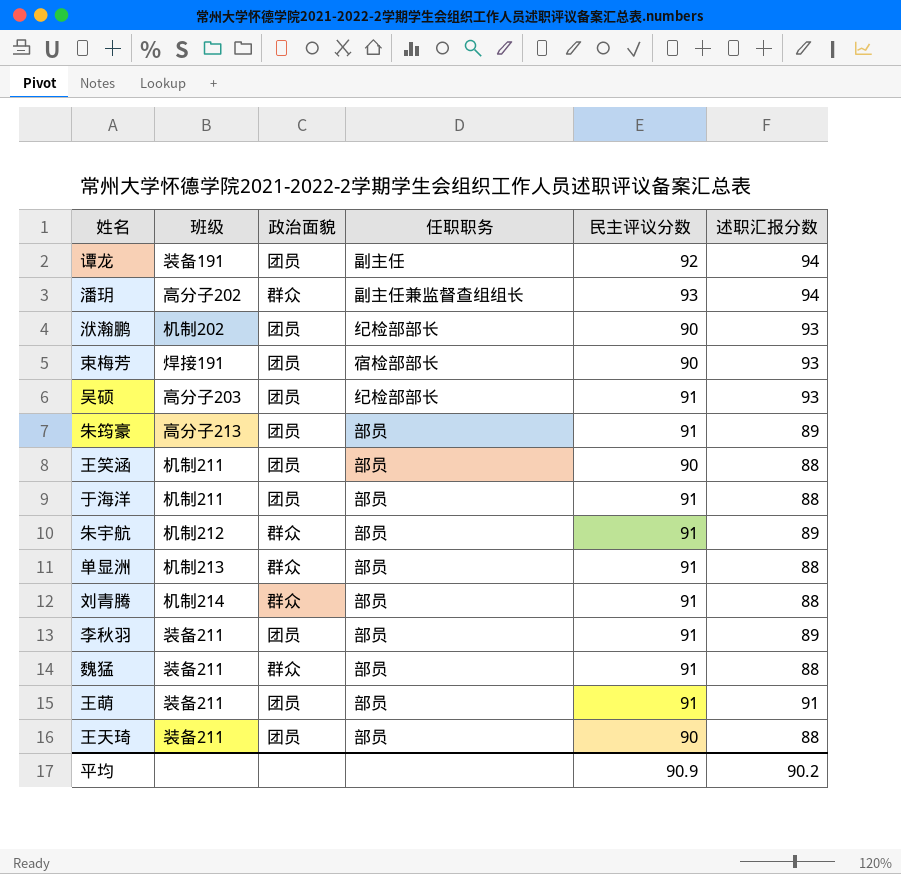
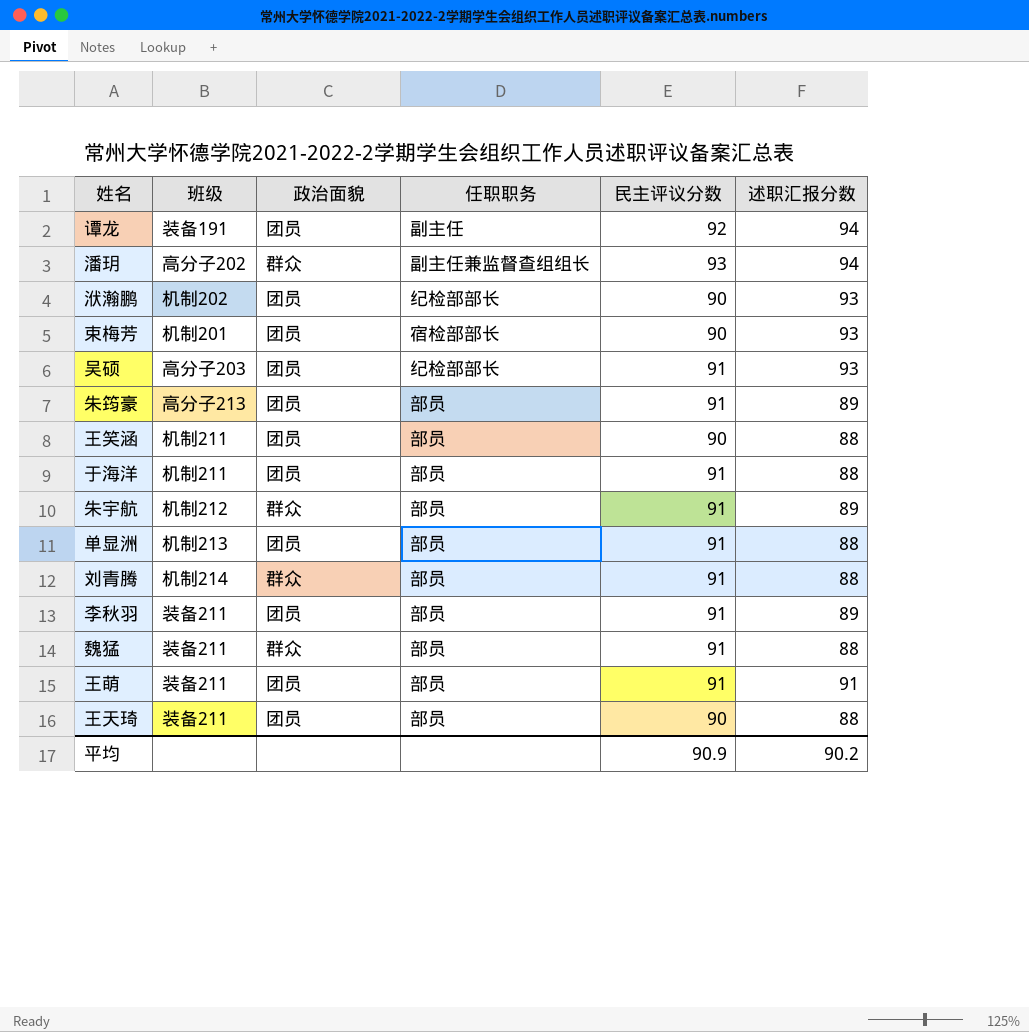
束梅芳 | 班级: 焊接191 -> 机制201
单显洲 | 政治面貌: 群众 -> 团员

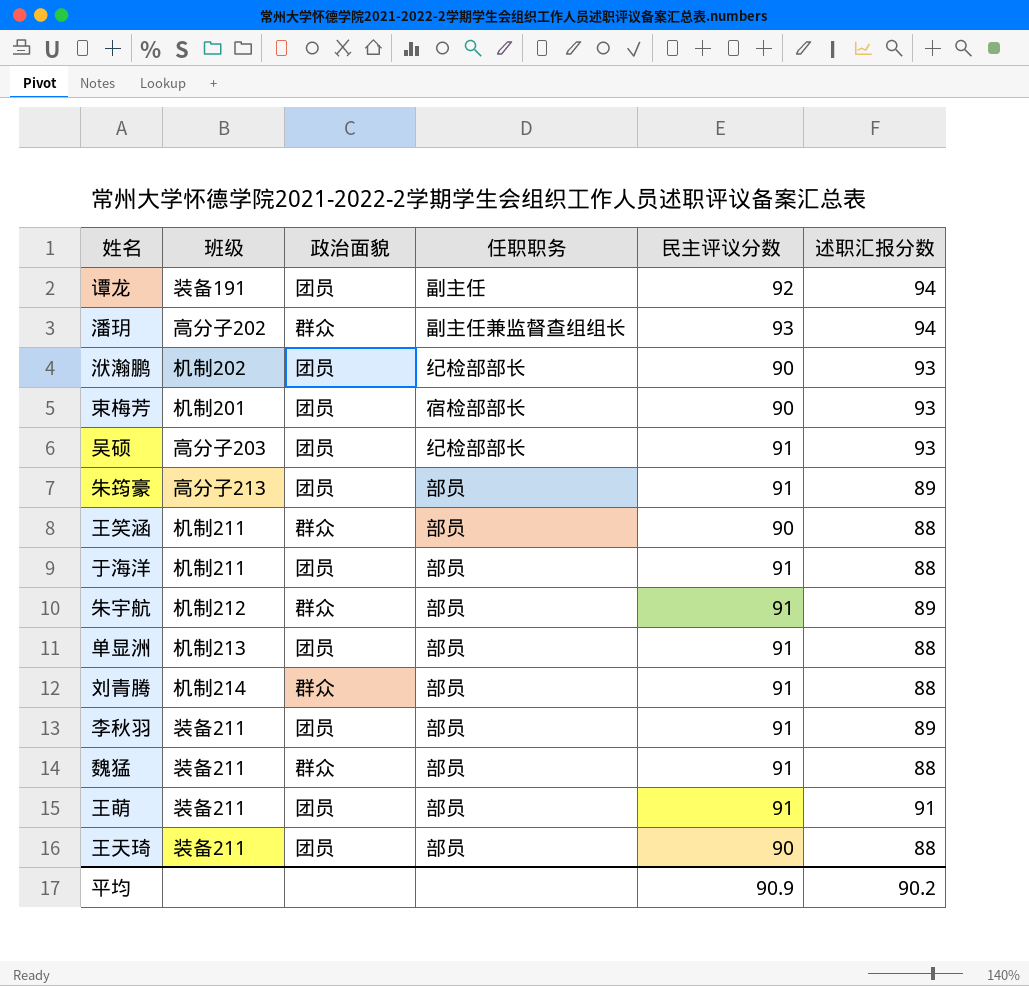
王笑涵 | 政治面貌: 团员 -> 群众

